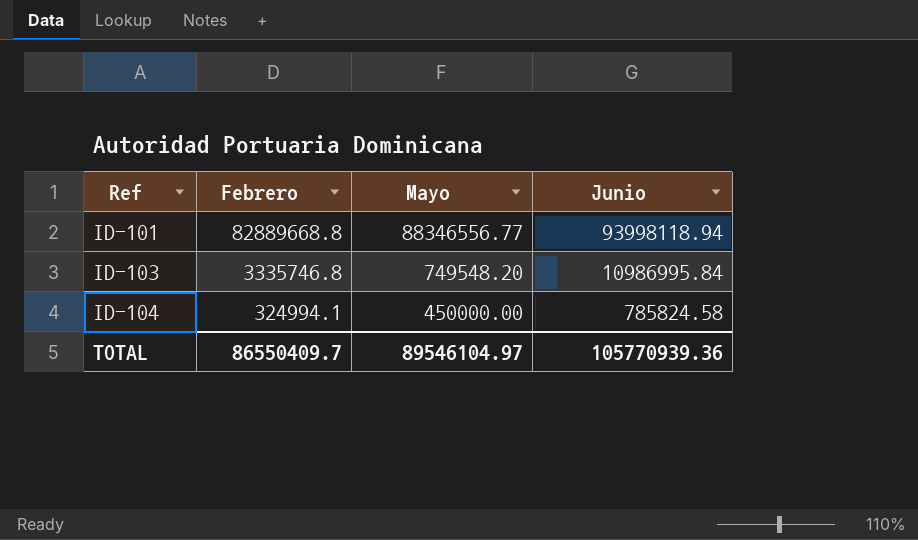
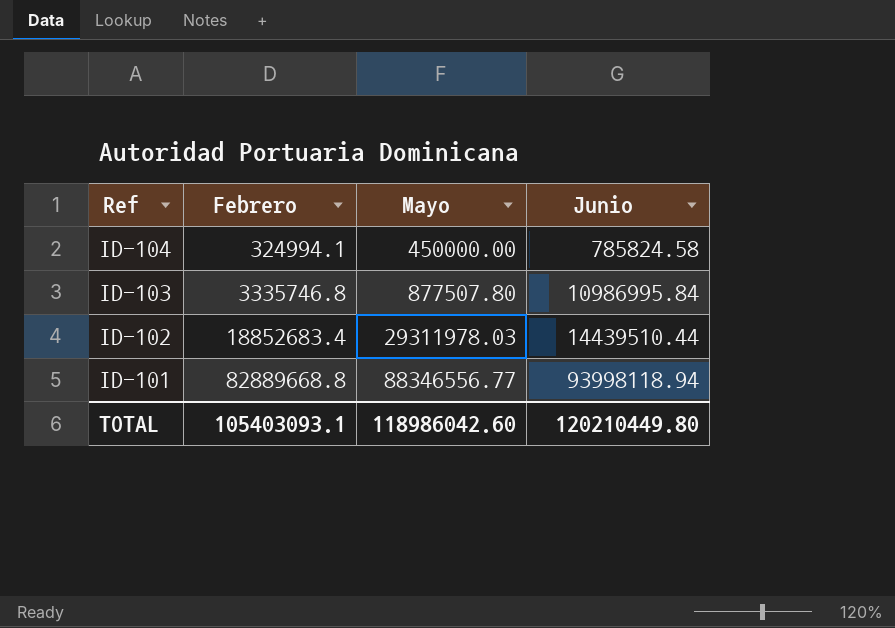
row order: Ref ascending -> Ref descending
ID-103 | Mayo: 749548.20 -> 877507.80
row ID-102: none -> 18852683.4 | 29311978.03 | 14439510.44
TOTAL | Febrero: 86550409.7 -> 105403093.1
TOTAL | Mayo: 89546104.97 -> 118986042.60
TOTAL | Junio: 105770939.36 -> 120210449.80

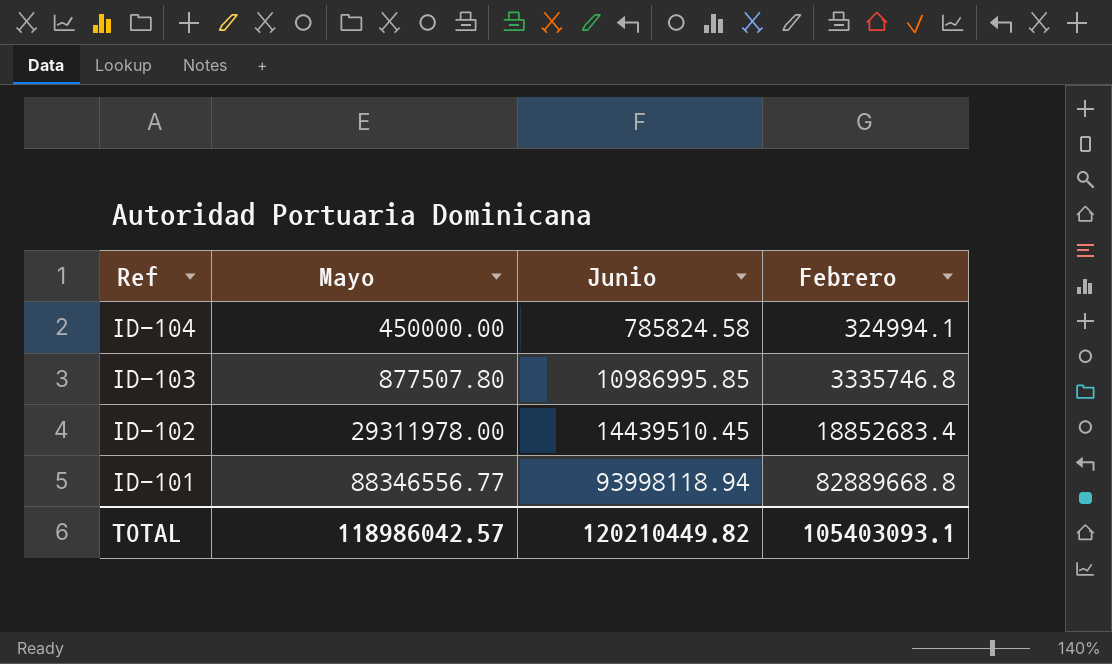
column Febrero | position: 2 -> 4
ID-103 | Junio: 10986995.84 -> 10986995.85
ID-102 | Mayo: 29311978.03 -> 29311978.00
ID-102 | Junio: 14439510.44 -> 14439510.45
TOTAL | Mayo: 118986042.60 -> 118986042.57
TOTAL | Junio: 120210449.80 -> 120210449.82

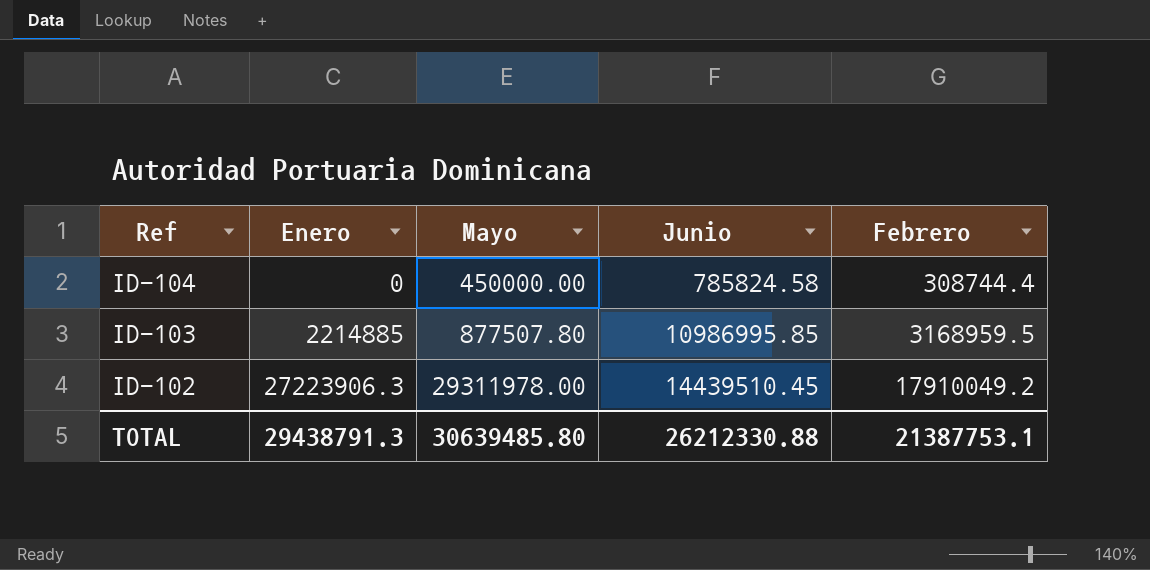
column Enero | position: none -> 2
row ID-101: 88346556.77 | 93998118.94 | 82889668.8 -> none
ID-104 | Febrero: 324994.1 -> 308744.4
ID-103 | Febrero: 3335746.8 -> 3168959.5
ID-102 | Febrero: 18852683.4 -> 17910049.2
TOTAL | Mayo: 118986042.57 -> 30639485.80
TOTAL | Junio: 120210449.82 -> 26212330.88
TOTAL | Febrero: 105403093.1 -> 21387753.1

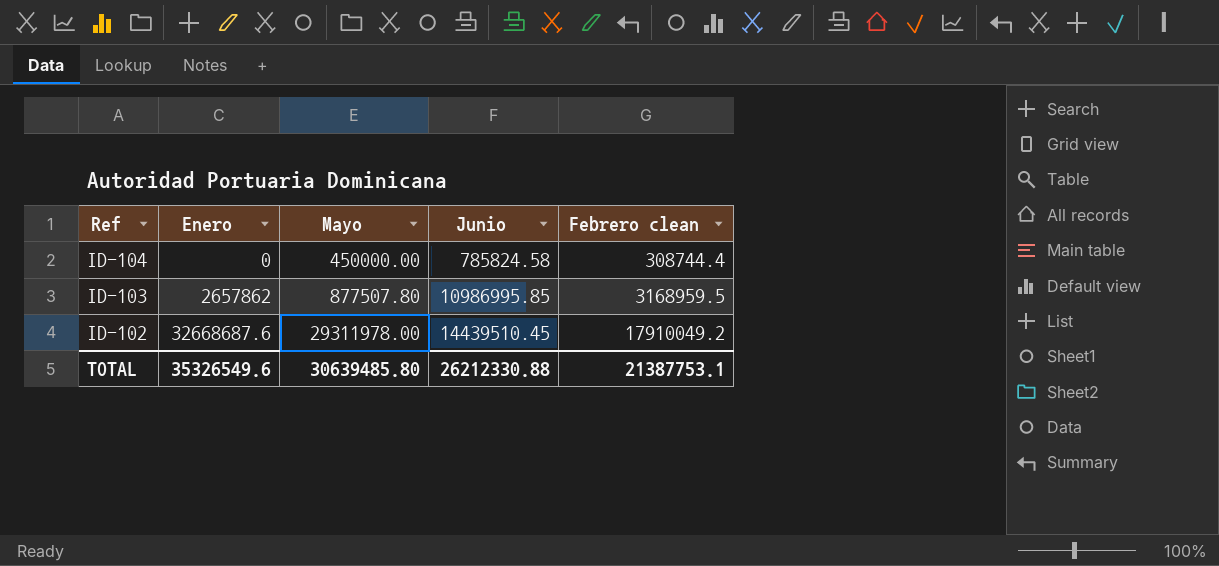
column name: Febrero -> Febrero clean
ID-103 | Enero: 2214885 -> 2657862
ID-102 | Enero: 27223906.3 -> 32668687.6
TOTAL | Enero: 29438791.3 -> 35326549.6

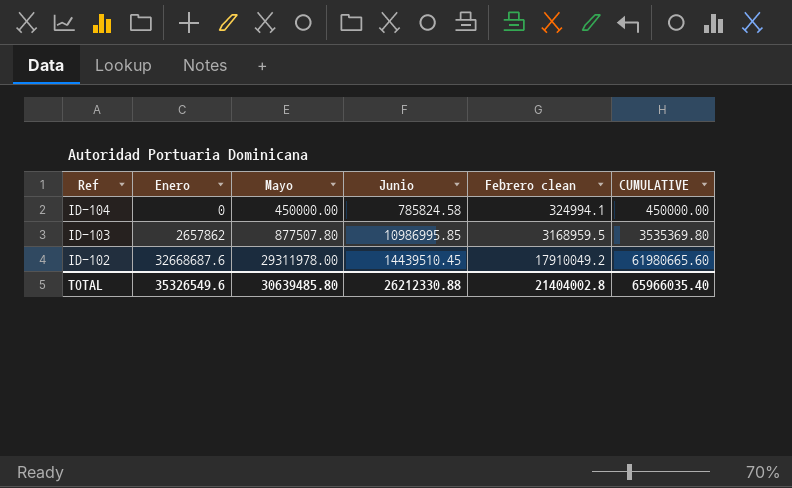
column CUMULATIVE | formula: none -> [Enero] + [Mayo]
ID-104 | Febrero clean: 308744.4 -> 324994.1
TOTAL | Febrero clean: 21387753.1 -> 21404002.8

